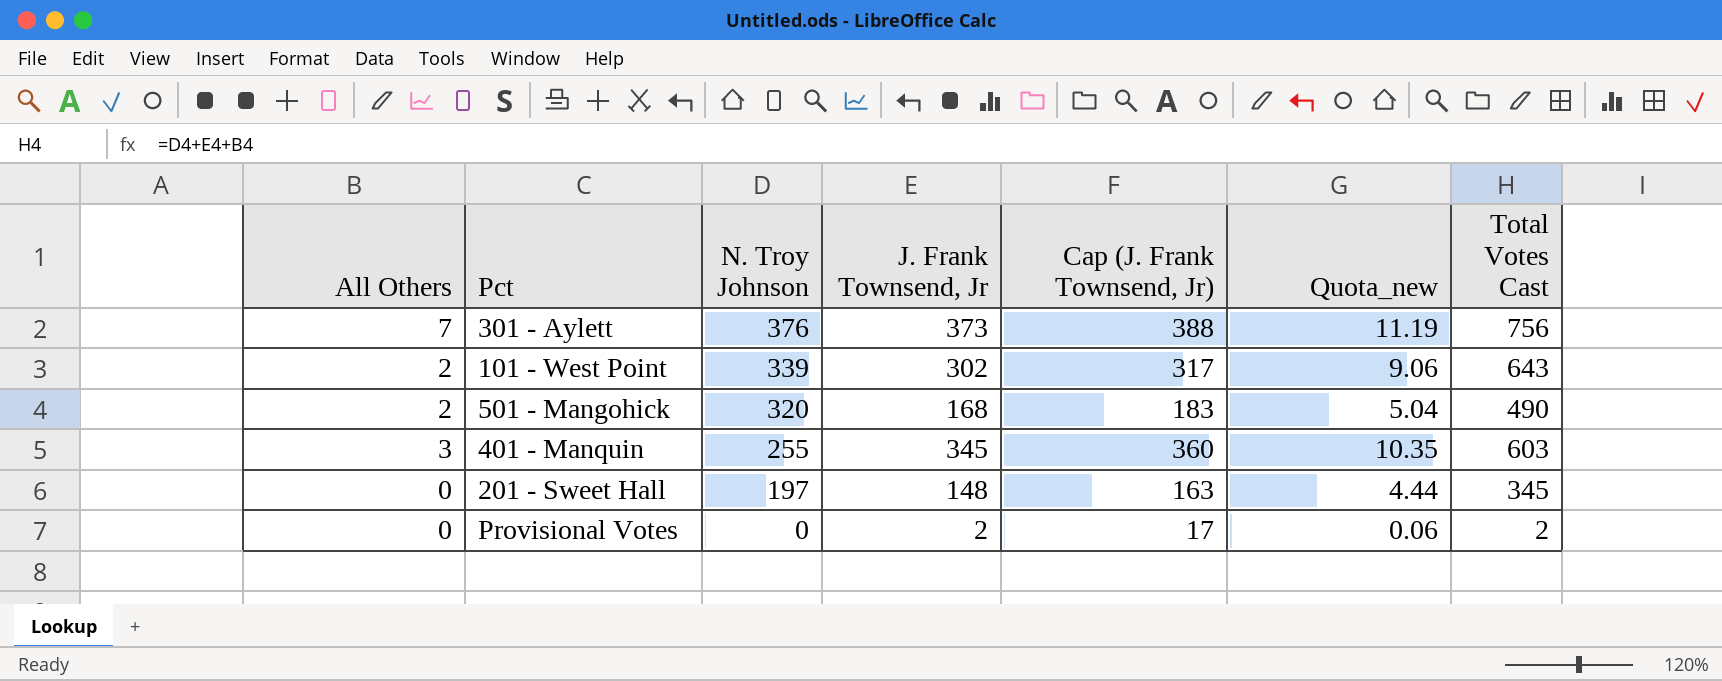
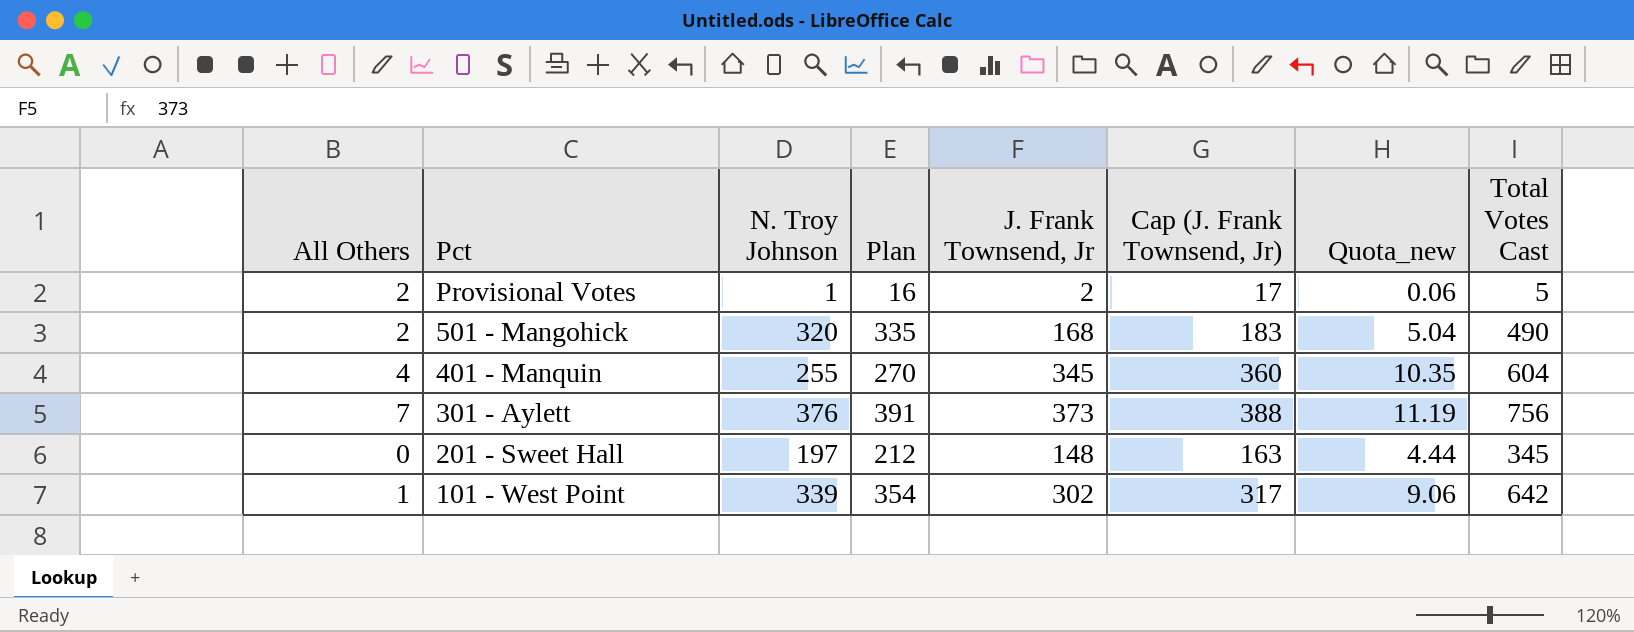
row order: N. Troy Johnson descending -> Pct descending
column Plan | formula: none -> [N. Troy Johnson] + 15
Provisional Votes | All Others: 0 -> 2
Provisional Votes | N. Troy Johnson: 0 -> 1
Provisional Votes | Total Votes Cast: 2 -> 5
401 - Manquin | All Others: 3 -> 4
401 - Manquin | Total Votes Cast: 603 -> 604
101 - West Point | All Others: 2 -> 1
101 - West Point | Total Votes Cast: 643 -> 642

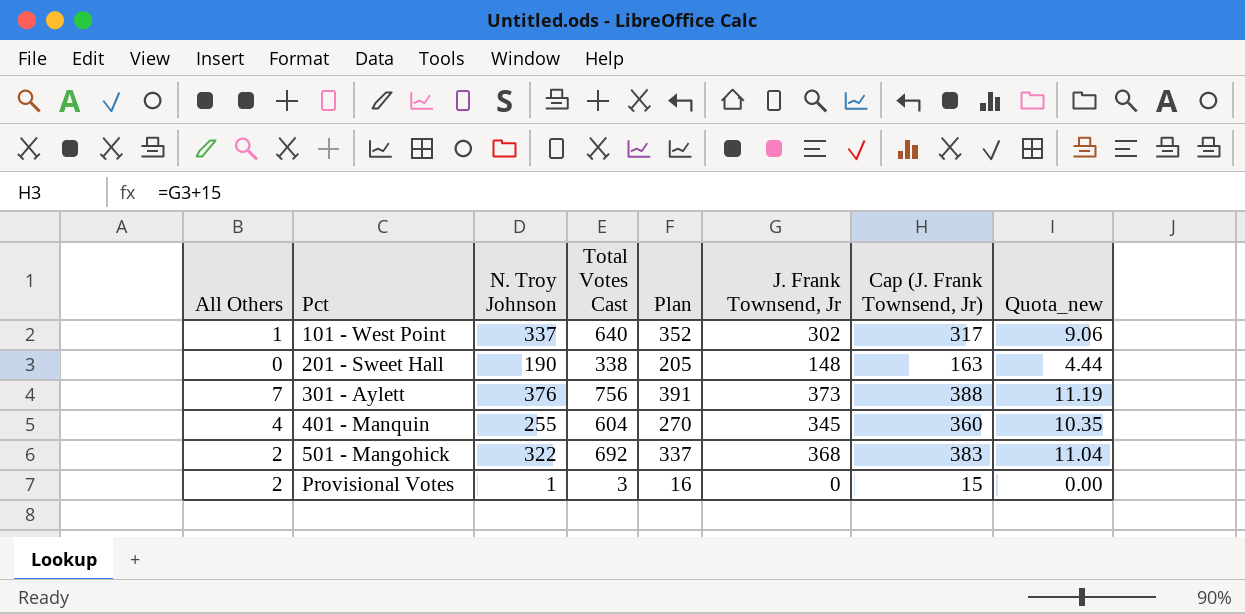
row order: Pct descending -> Pct ascending
column Total Votes Cast | position: 8 -> 4
101 - West Point | N. Troy Johnson: 339 -> 337
101 - West Point | Total Votes Cast: 642 -> 640
101 - West Point | Plan: 354 -> 352
201 - Sweet Hall | N. Troy Johnson: 197 -> 190
201 - Sweet Hall | Total Votes Cast: 345 -> 338
201 - Sweet Hall | Plan: 212 -> 205
501 - Mangohick | N. Troy Johnson: 320 -> 322
501 - Mangohick | Total Votes Cast: 490 -> 692
501 - Mangohick | Plan: 335 -> 337
501 - Mangohick | J. Frank Townsend, Jr: 168 -> 368
501 - Mangohick | Cap (J. Frank Townsend, Jr): 183 -> 383
501 - Mangohick | Quota_new: 5.04 -> 11.04
Provisional Votes | Total Votes Cast: 5 -> 3
Provisional Votes | J. Frank Townsend, Jr: 2 -> 0
Provisional Votes | Cap (J. Frank Townsend, Jr): 17 -> 15
Provisional Votes | Quota_new: 0.06 -> 0.00

